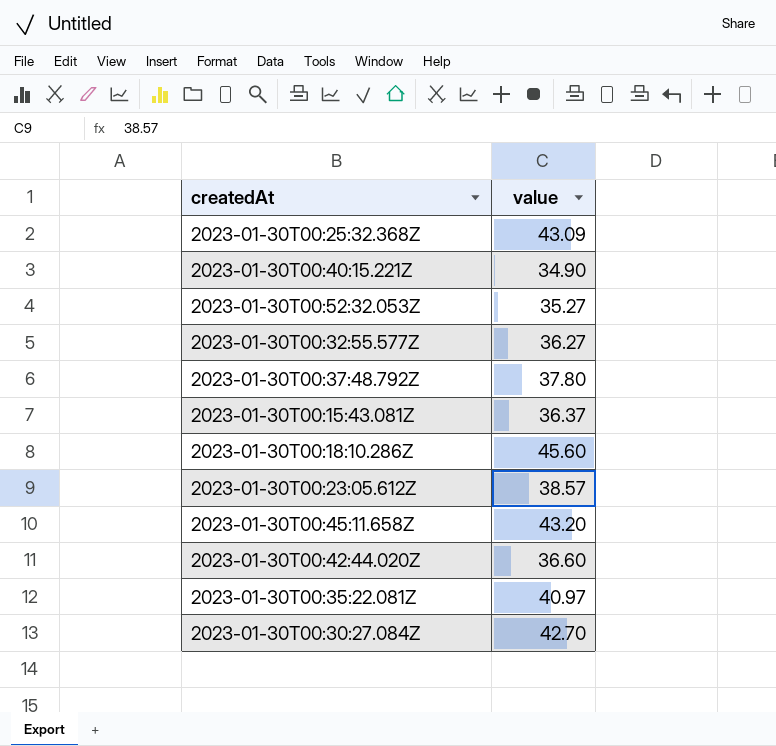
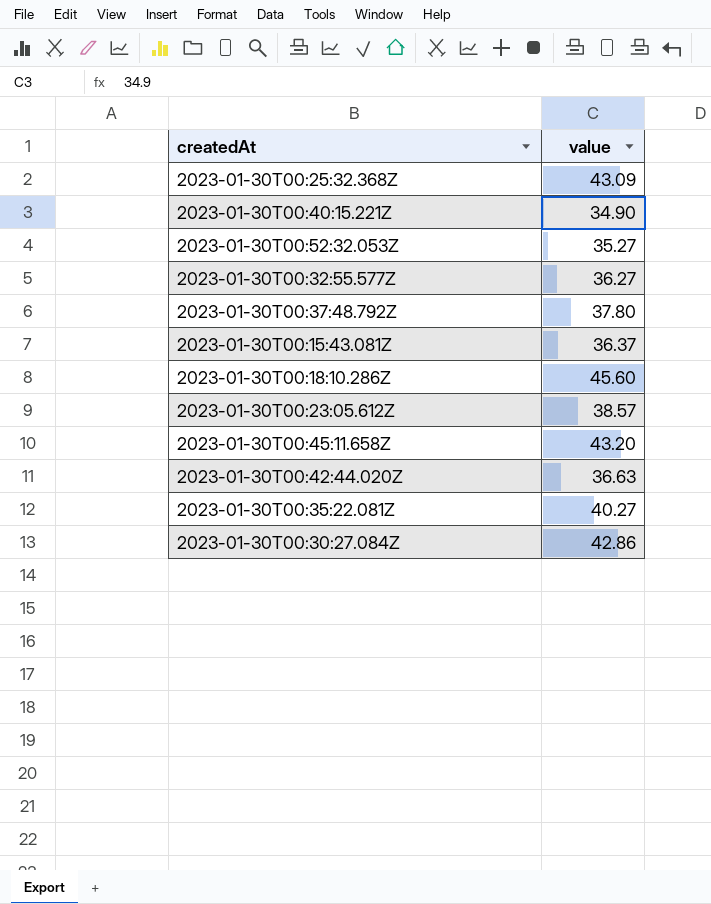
2023-01-30T00:42:44.020Z | value: 36.60 -> 36.63
2023-01-30T00:35:22.081Z | value: 40.97 -> 40.27
2023-01-30T00:30:27.084Z | value: 42.70 -> 42.86

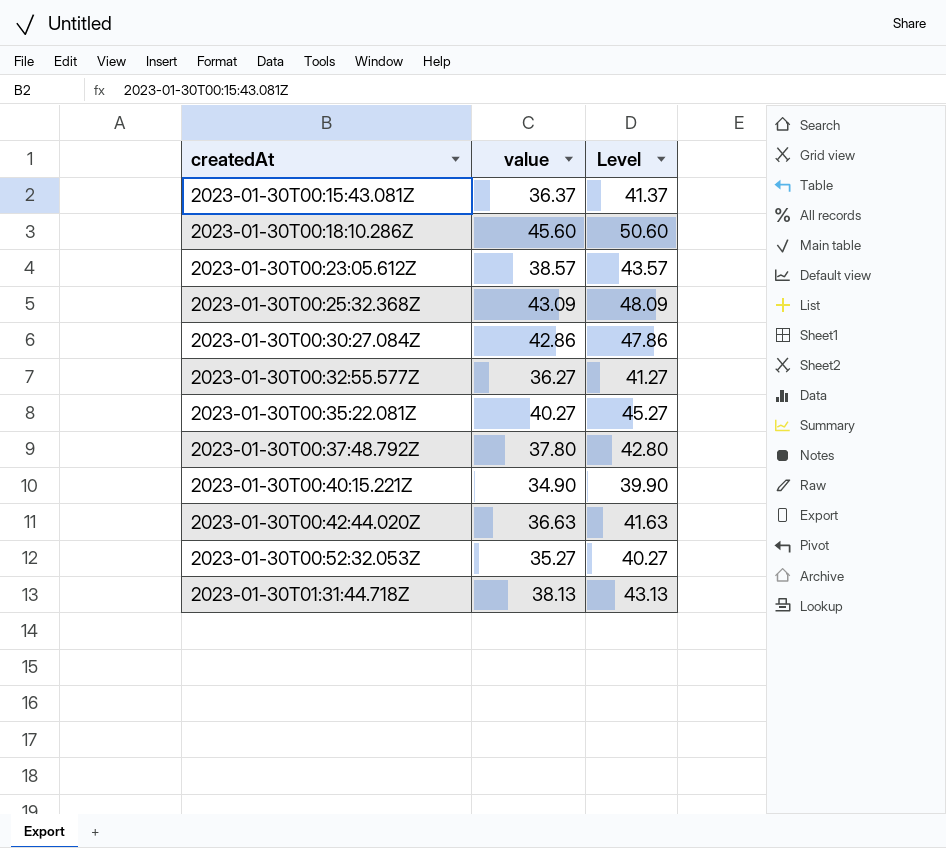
row order: none -> createdAt ascending
column Level | formula: none -> [value] + 5
row 2023-01-30T00:45:11.658Z: 43.20 -> none
row 2023-01-30T01:31:44.718Z: none -> 38.13 | 43.13

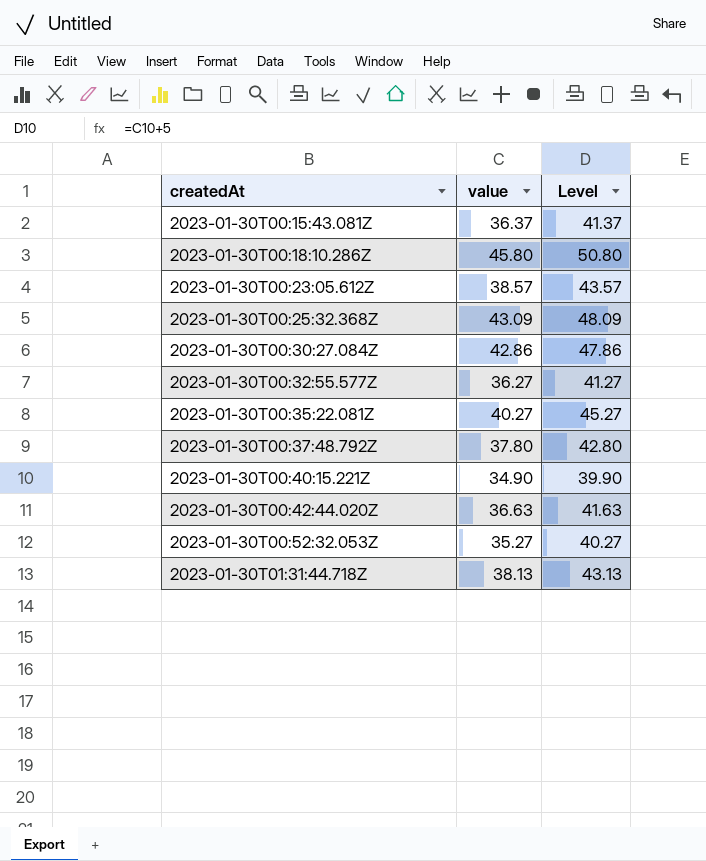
2023-01-30T00:18:10.286Z | value: 45.60 -> 45.80
2023-01-30T00:18:10.286Z | Level: 50.60 -> 50.80

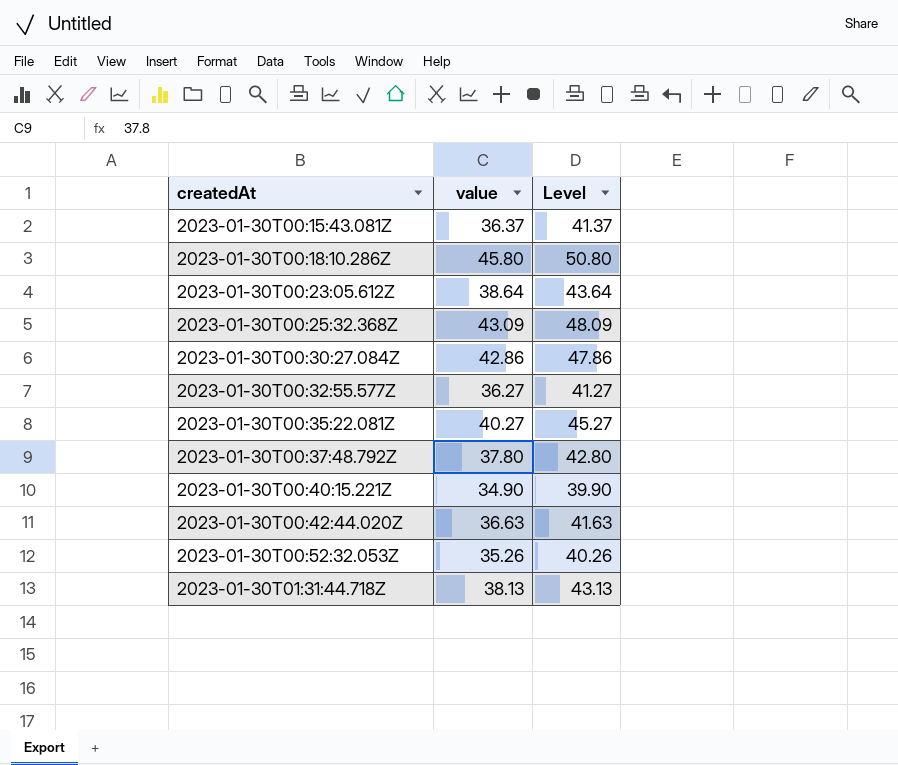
2023-01-30T00:23:05.612Z | value: 38.57 -> 38.64
2023-01-30T00:23:05.612Z | Level: 43.57 -> 43.64
2023-01-30T00:52:32.053Z | value: 35.27 -> 35.26
2023-01-30T00:52:32.053Z | Level: 40.27 -> 40.26

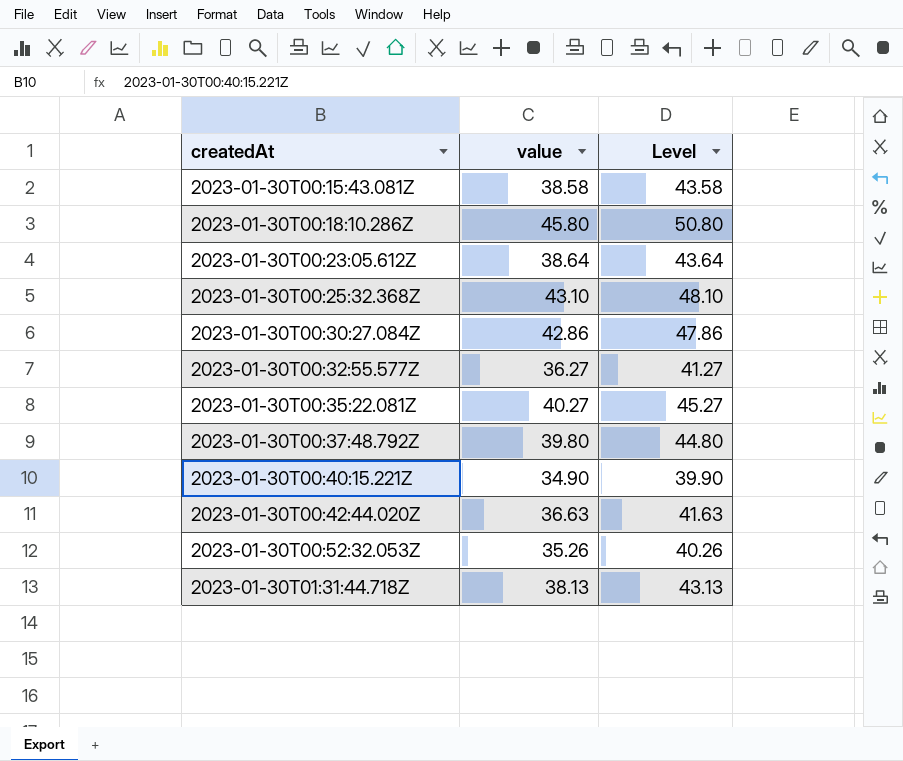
2023-01-30T00:15:43.081Z | value: 36.37 -> 38.58
2023-01-30T00:15:43.081Z | Level: 41.37 -> 43.58
2023-01-30T00:25:32.368Z | value: 43.09 -> 43.10
2023-01-30T00:25:32.368Z | Level: 48.09 -> 48.10
2023-01-30T00:37:48.792Z | value: 37.80 -> 39.80
2023-01-30T00:37:48.792Z | Level: 42.80 -> 44.80

